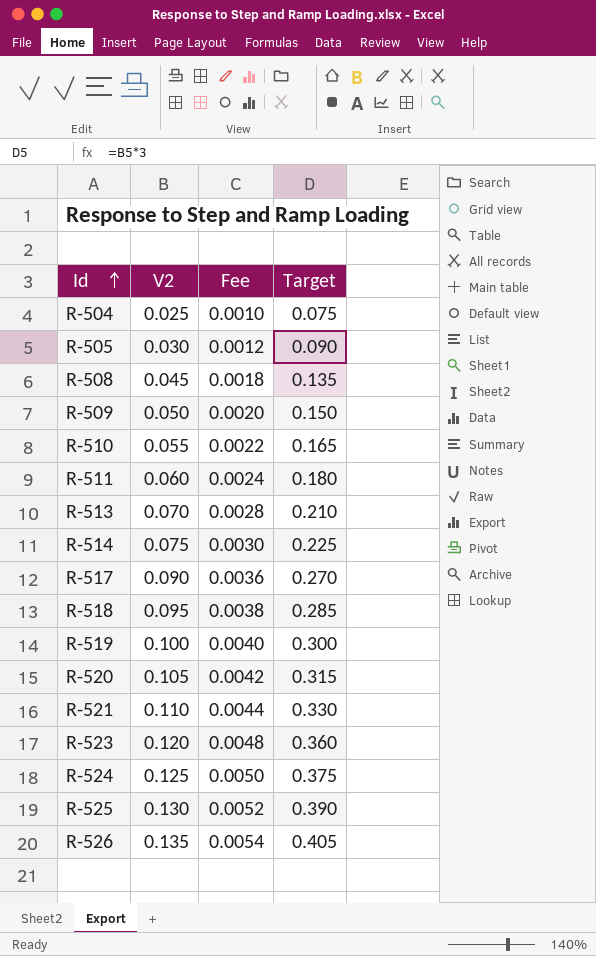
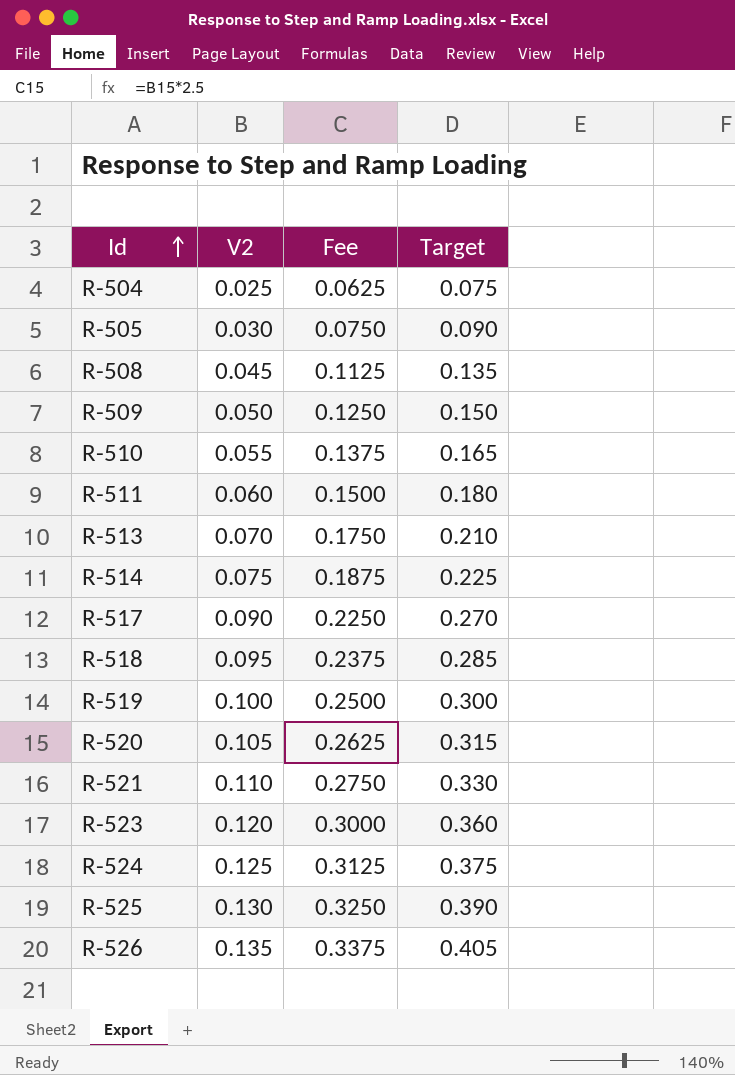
column Fee | formula: [V2] * 0.04 -> [V2] * 2.5

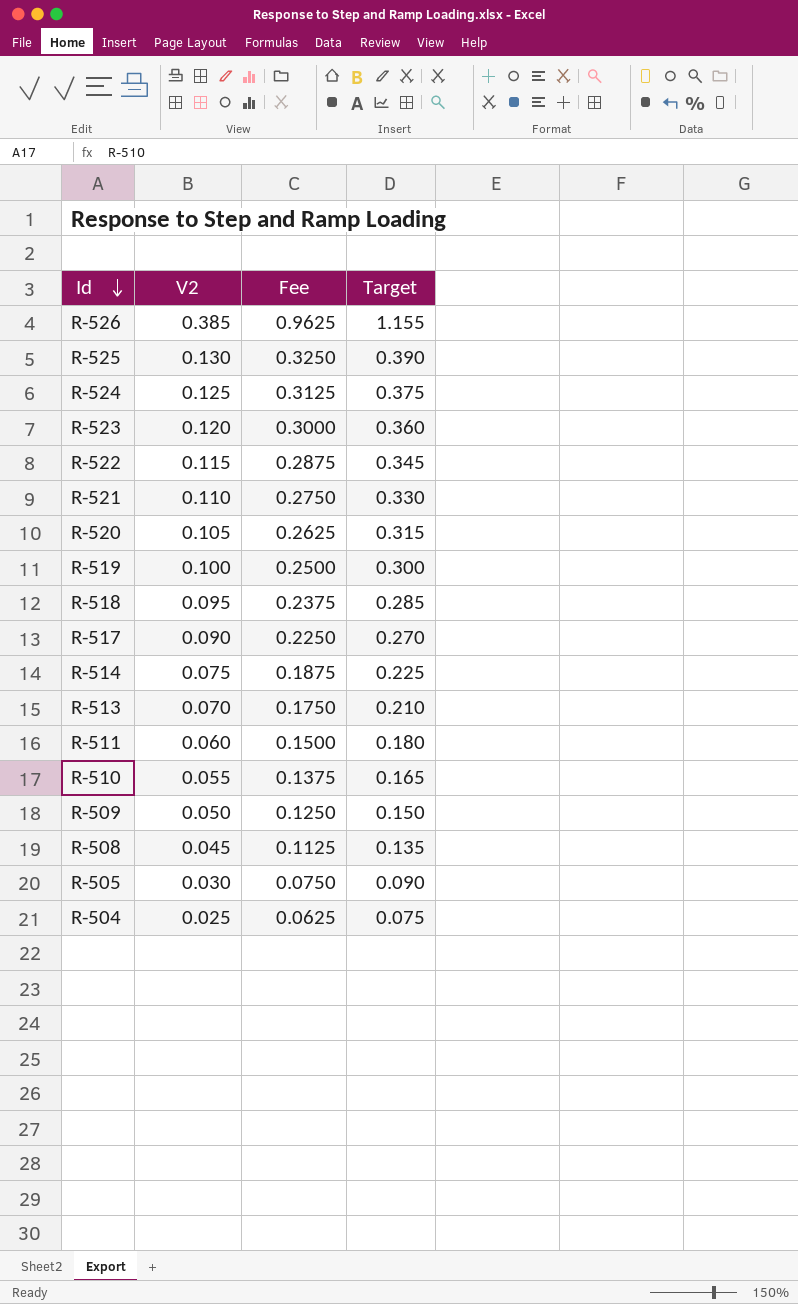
row order: Id ascending -> Id descending
R-526 | V2: 0.135 -> 0.385
R-526 | Fee: 0.3375 -> 0.9625
R-526 | Target: 0.405 -> 1.155
row R-522: none -> 0.115 | 0.2875 | 0.345

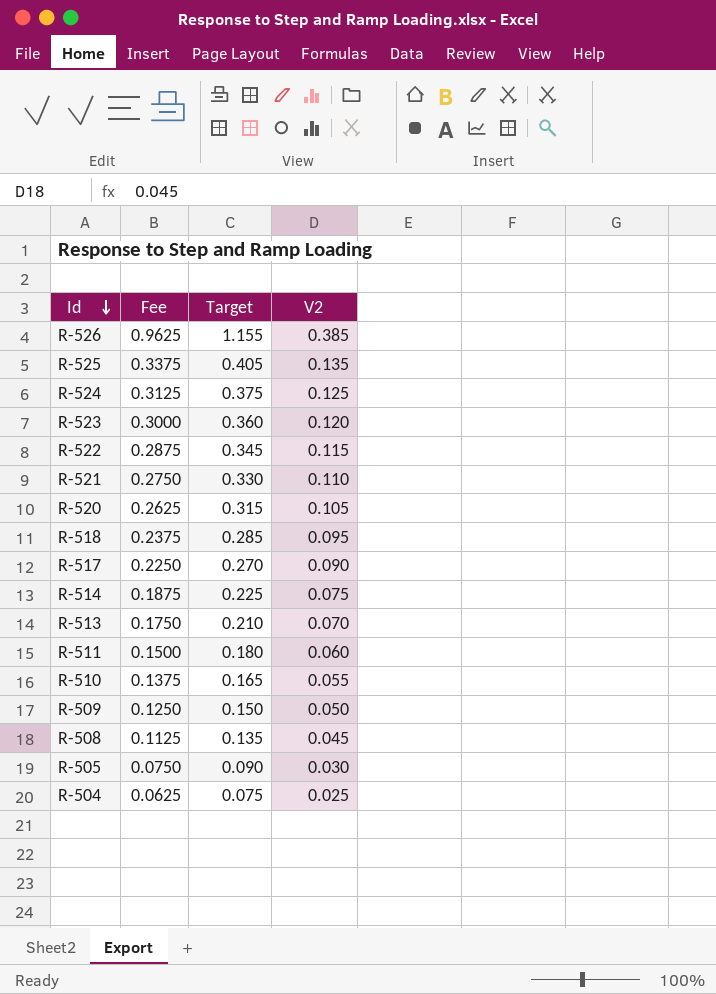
column V2 | position: 2 -> 4
row R-519: 0.100 | 0.2500 | 0.300 -> none
R-525 | Fee: 0.3250 -> 0.3375
R-525 | Target: 0.390 -> 0.405
R-525 | V2: 0.130 -> 0.135

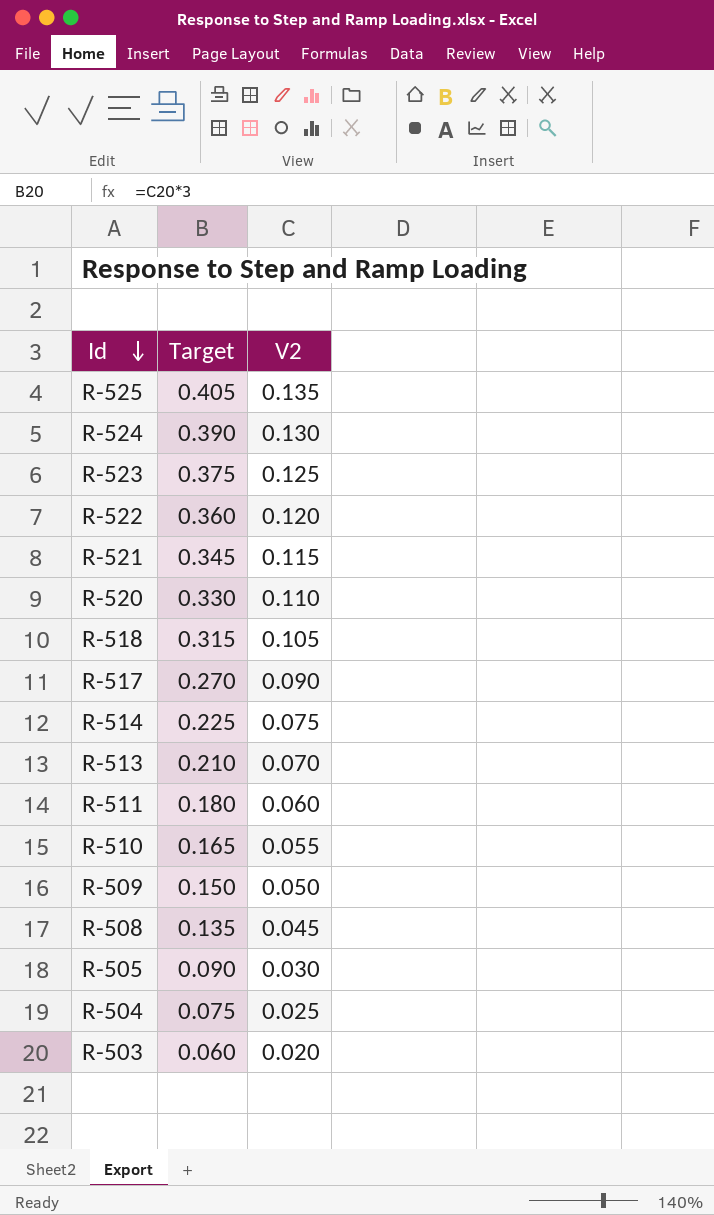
column Fee | formula: [V2] * 2.5 -> none
row R-526: 0.9625 | 1.155 | 0.385 -> none
R-524 | Target: 0.375 -> 0.390
R-524 | V2: 0.125 -> 0.130
R-523 | Target: 0.360 -> 0.375
R-523 | V2: 0.120 -> 0.125
R-522 | Target: 0.345 -> 0.360
R-522 | V2: 0.115 -> 0.120
R-521 | Target: 0.330 -> 0.345
R-521 | V2: 0.110 -> 0.115
R-520 | Target: 0.315 -> 0.330
R-520 | V2: 0.105 -> 0.110
R-518 | Target: 0.285 -> 0.315
R-518 | V2: 0.095 -> 0.105
row R-503: none -> 0.060 | 0.020

